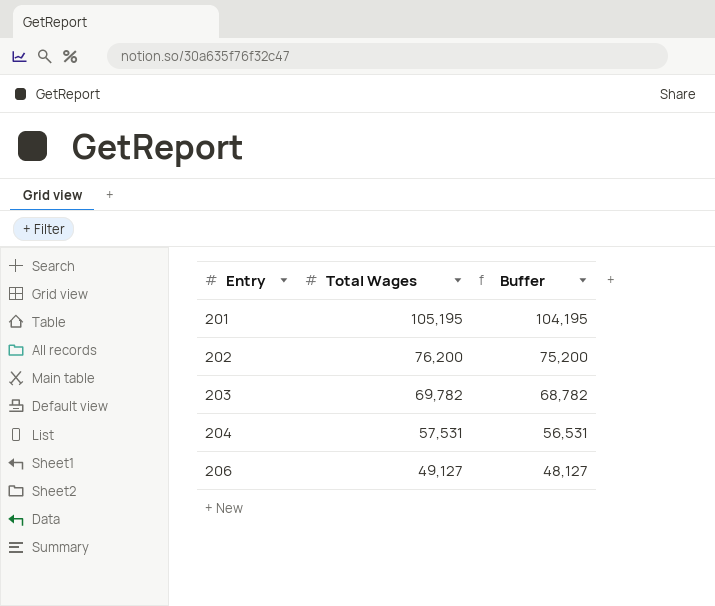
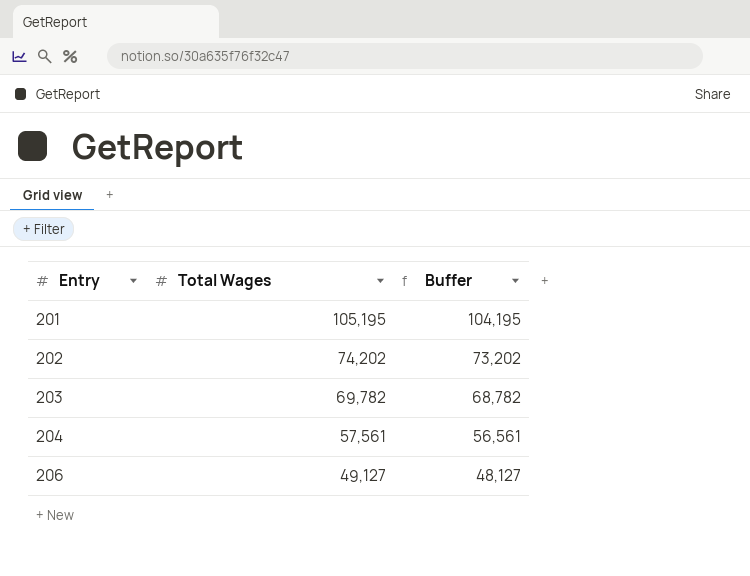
202 | Total Wages: 76,200 -> 74,202
202 | Buffer: 75,200 -> 73,202
204 | Total Wages: 57,531 -> 57,561
204 | Buffer: 56,531 -> 56,561

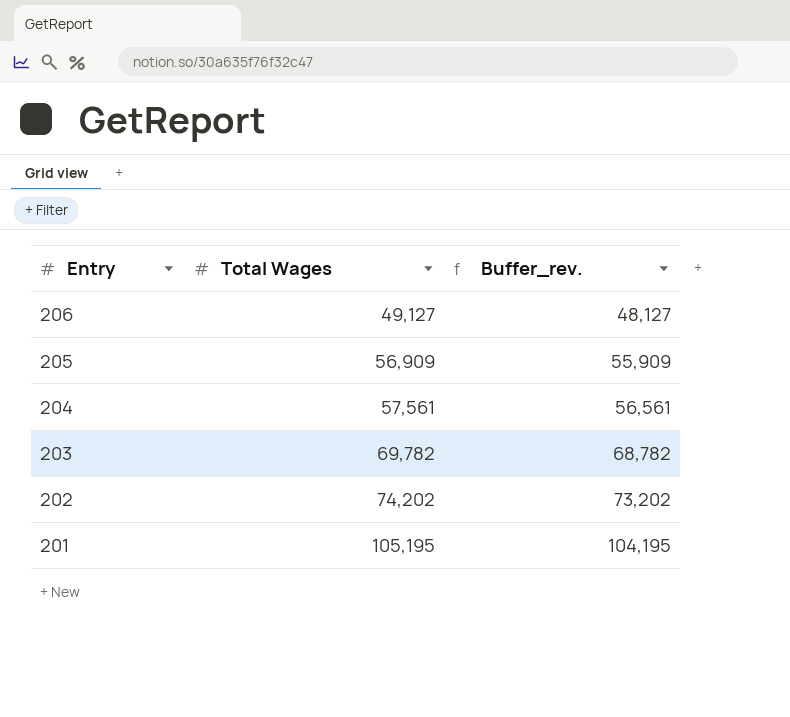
row order: Entry ascending -> Entry descending
column name: Buffer -> Buffer_rev.
row 205: none -> 56,909 | 55,909

